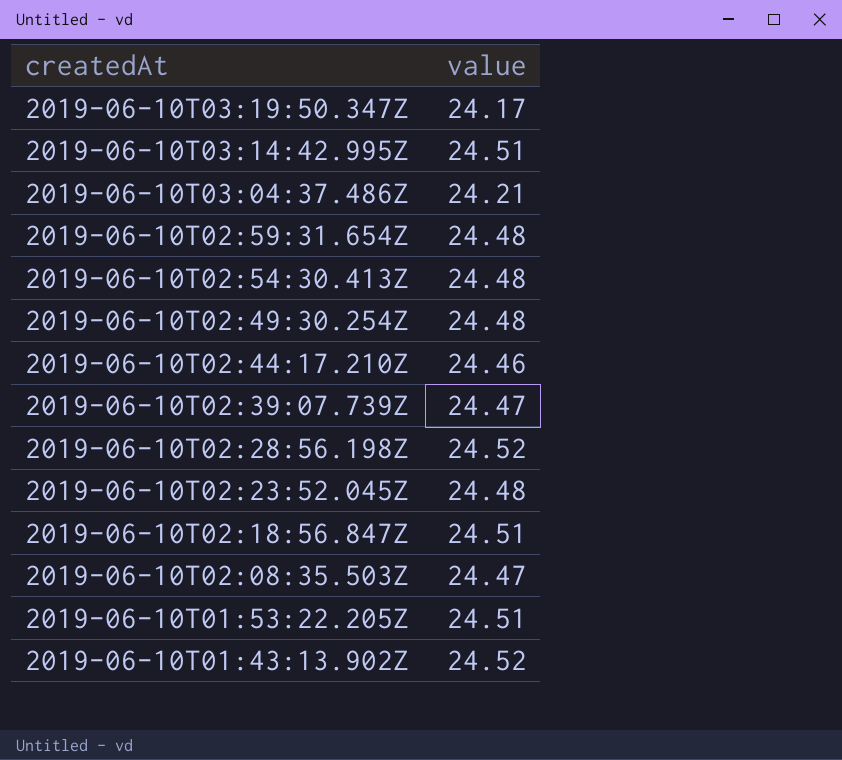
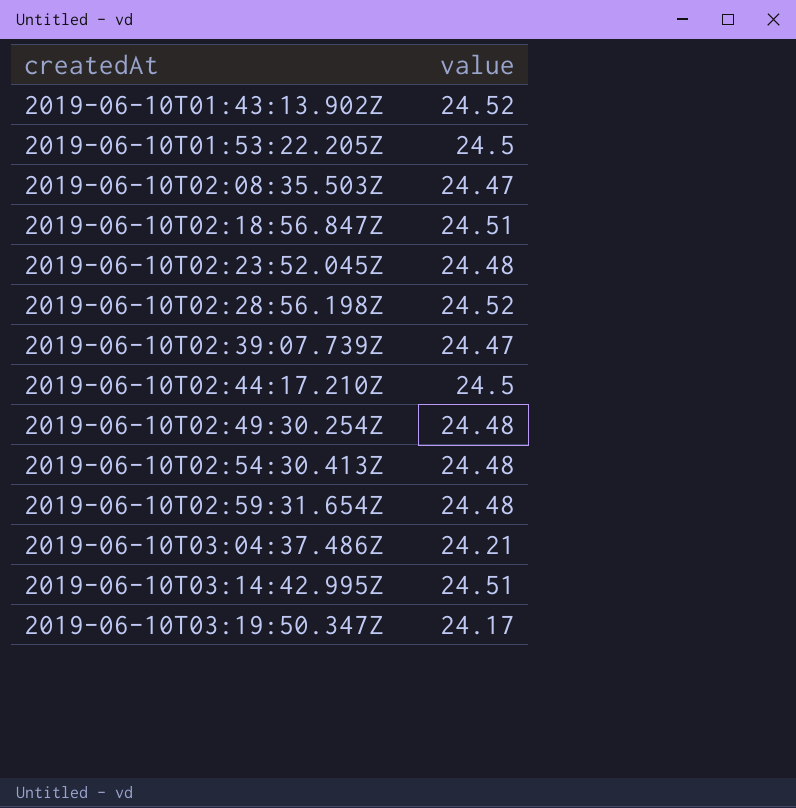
row order: createdAt descending -> createdAt ascending
2019-06-10T01:53:22.205Z | value: 24.51 -> 24.5
2019-06-10T02:44:17.210Z | value: 24.46 -> 24.5

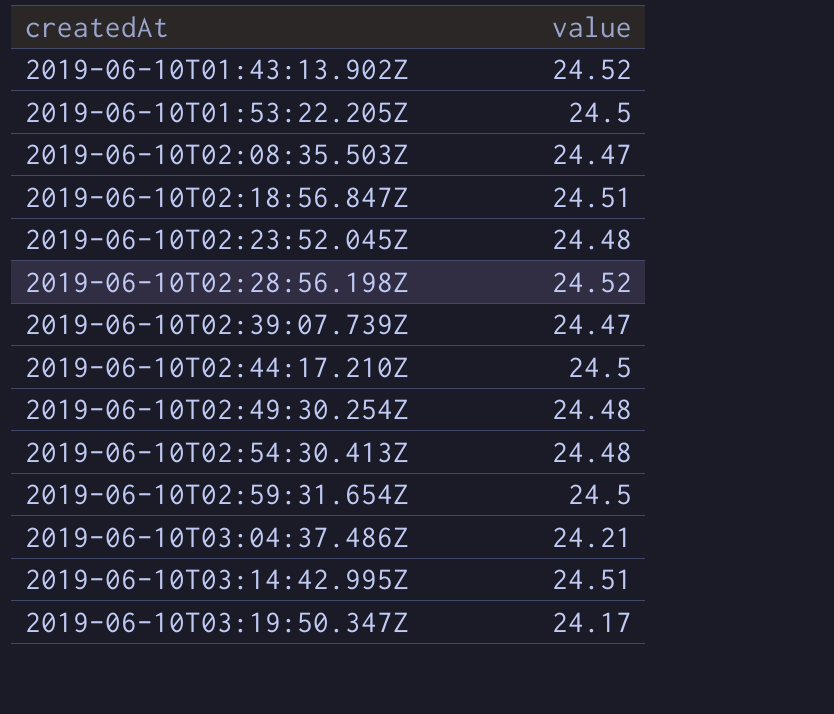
2019-06-10T02:59:31.654Z | value: 24.48 -> 24.5

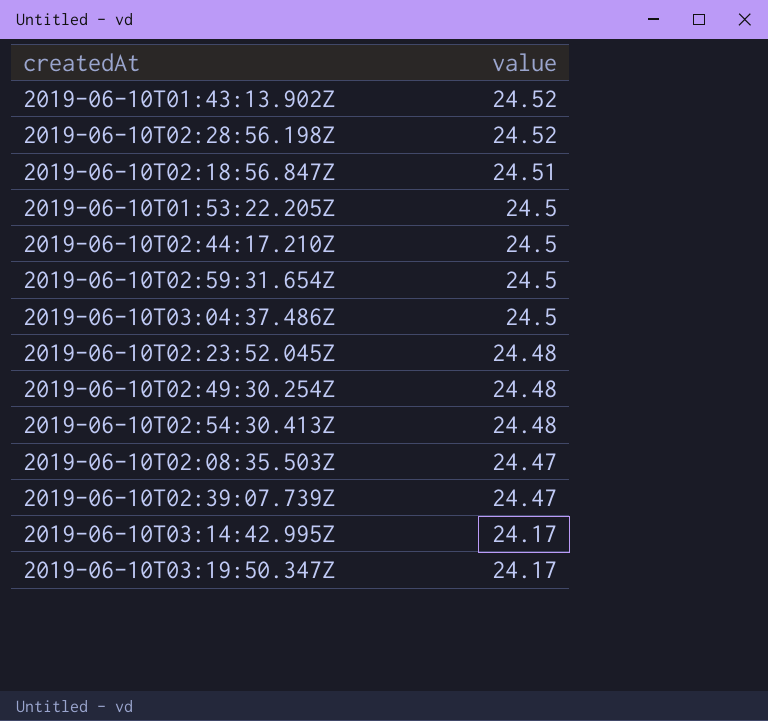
row order: createdAt ascending -> value descending
2019-06-10T03:04:37.486Z | value: 24.21 -> 24.5
2019-06-10T03:14:42.995Z | value: 24.51 -> 24.17

